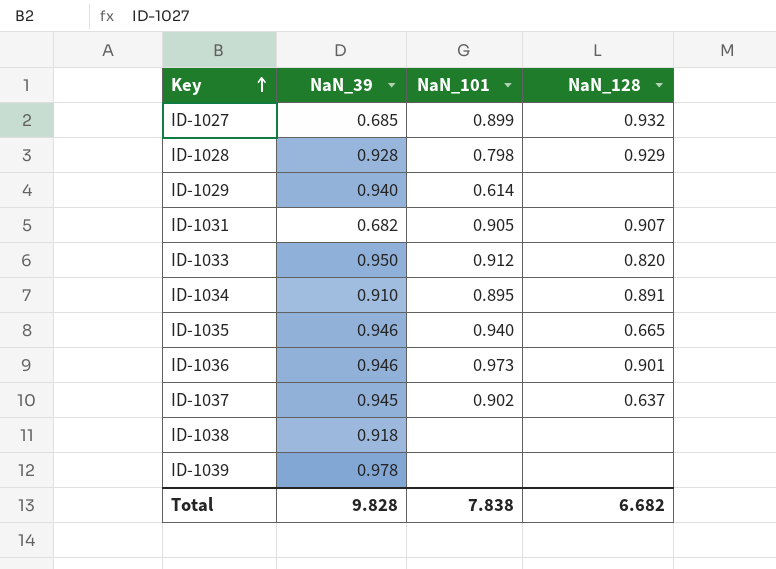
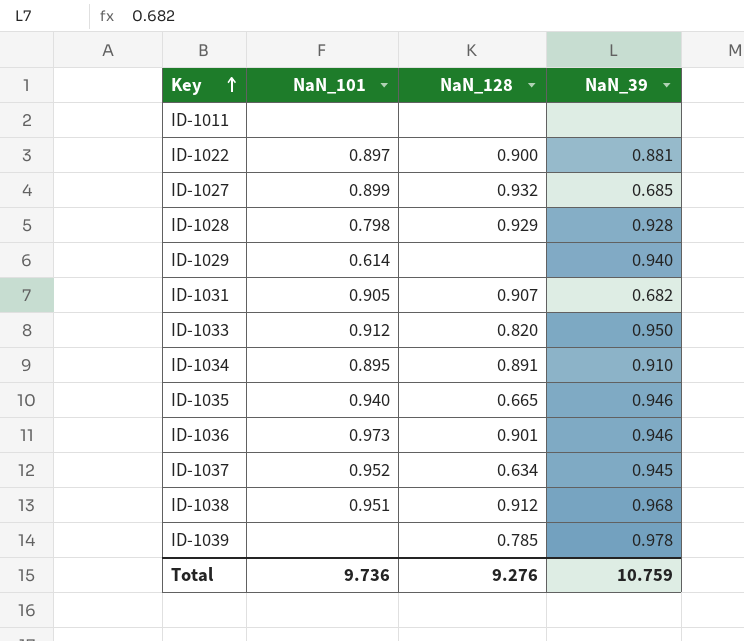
column NaN_39 | position: 2 -> 4
row ID-1011: none -> none | none | none
row ID-1022: none -> 0.897 | 0.900 | 0.881
ID-1037 | NaN_101: 0.902 -> 0.952
ID-1037 | NaN_128: 0.637 -> 0.634
ID-1038 | NaN_101: none -> 0.951
ID-1038 | NaN_128: none -> 0.912
ID-1038 | NaN_39: 0.918 -> 0.968
ID-1039 | NaN_128: none -> 0.785
Total | NaN_101: 7.838 -> 9.736
Total | NaN_128: 6.682 -> 9.276
Total | NaN_39: 9.828 -> 10.759

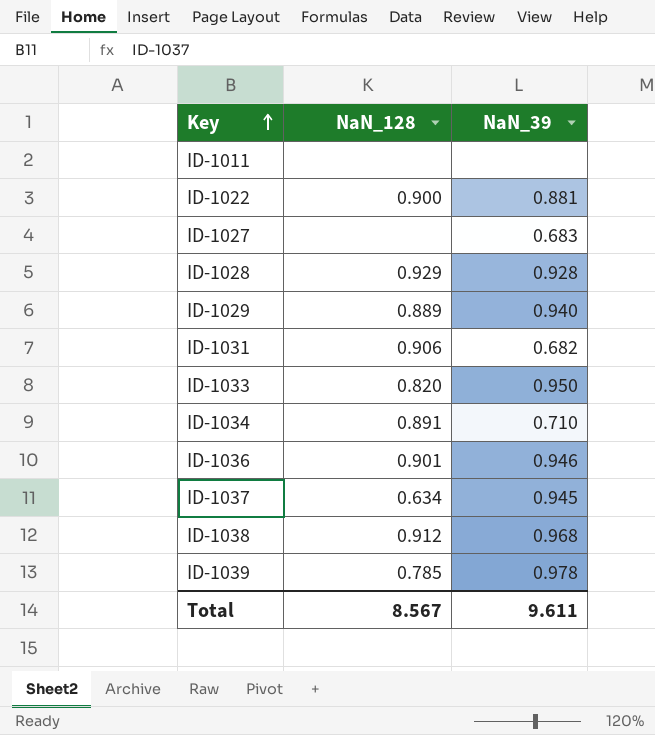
column NaN_101 | position: 2 -> none
row ID-1035: 0.940 | 0.665 | 0.946 -> none
ID-1027 | NaN_128: 0.932 -> none
ID-1027 | NaN_39: 0.685 -> 0.683
ID-1029 | NaN_128: none -> 0.889
ID-1031 | NaN_128: 0.907 -> 0.906
ID-1034 | NaN_39: 0.910 -> 0.710
Total | NaN_128: 9.276 -> 8.567
Total | NaN_39: 10.759 -> 9.611

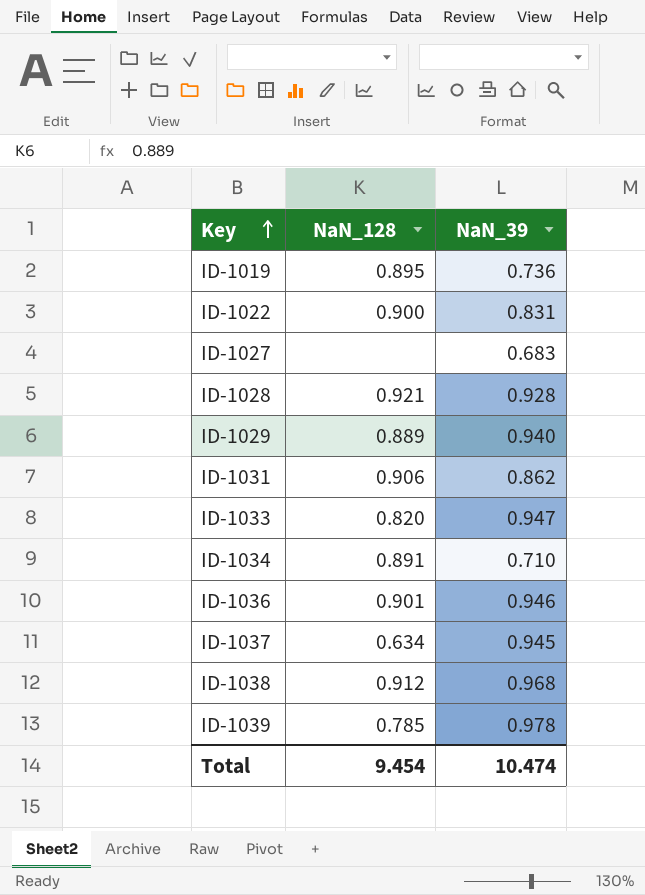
row ID-1011: none | none -> none
row ID-1019: none -> 0.895 | 0.736
ID-1022 | NaN_39: 0.881 -> 0.831
ID-1028 | NaN_128: 0.929 -> 0.921
ID-1031 | NaN_39: 0.682 -> 0.862
ID-1033 | NaN_39: 0.950 -> 0.947
Total | NaN_128: 8.567 -> 9.454
Total | NaN_39: 9.611 -> 10.474

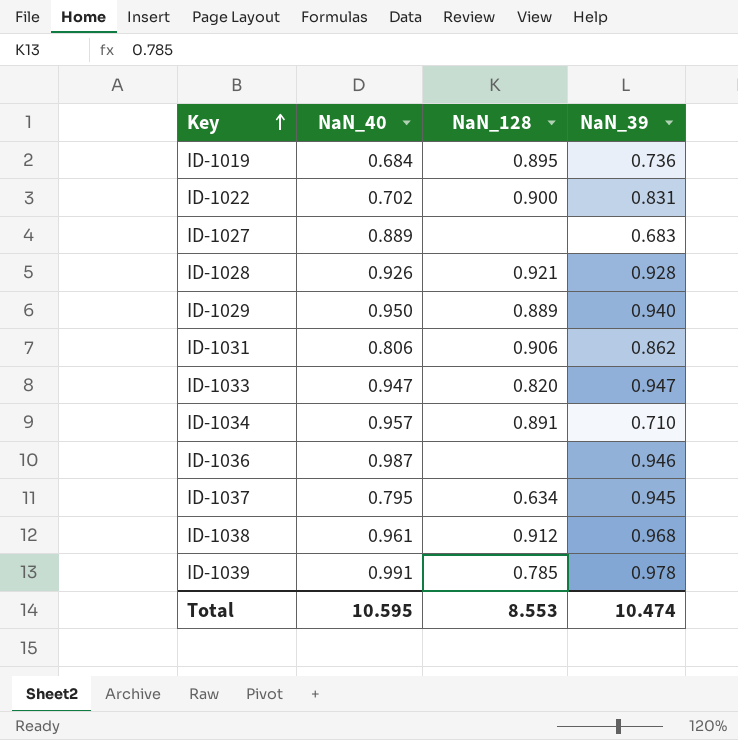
column NaN_40 | position: none -> 2
ID-1036 | NaN_128: 0.901 -> none
Total | NaN_128: 9.454 -> 8.553

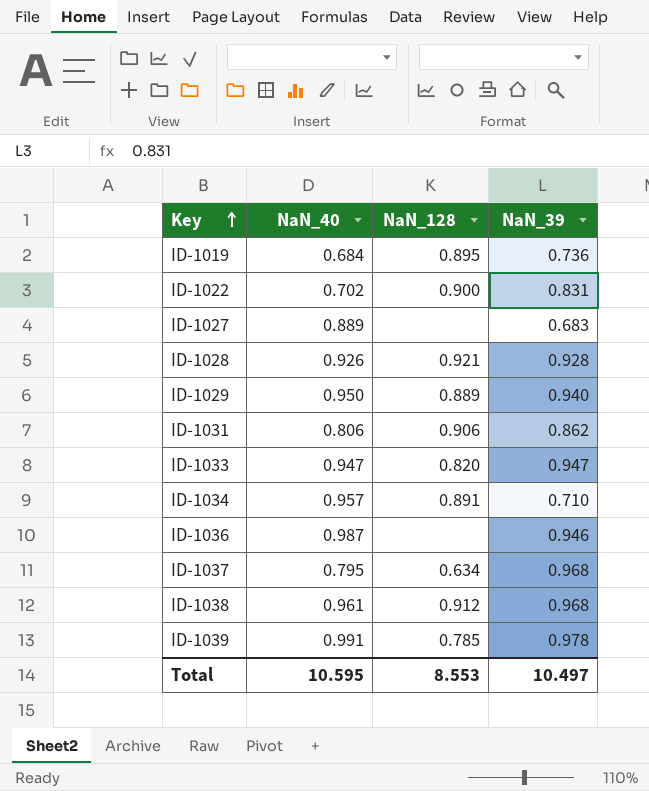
ID-1037 | NaN_39: 0.945 -> 0.968
Total | NaN_39: 10.474 -> 10.497

